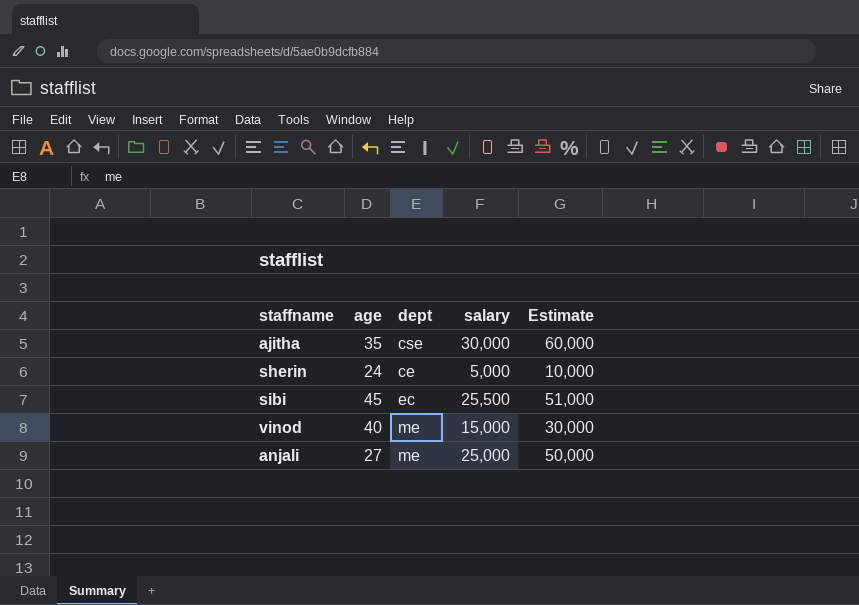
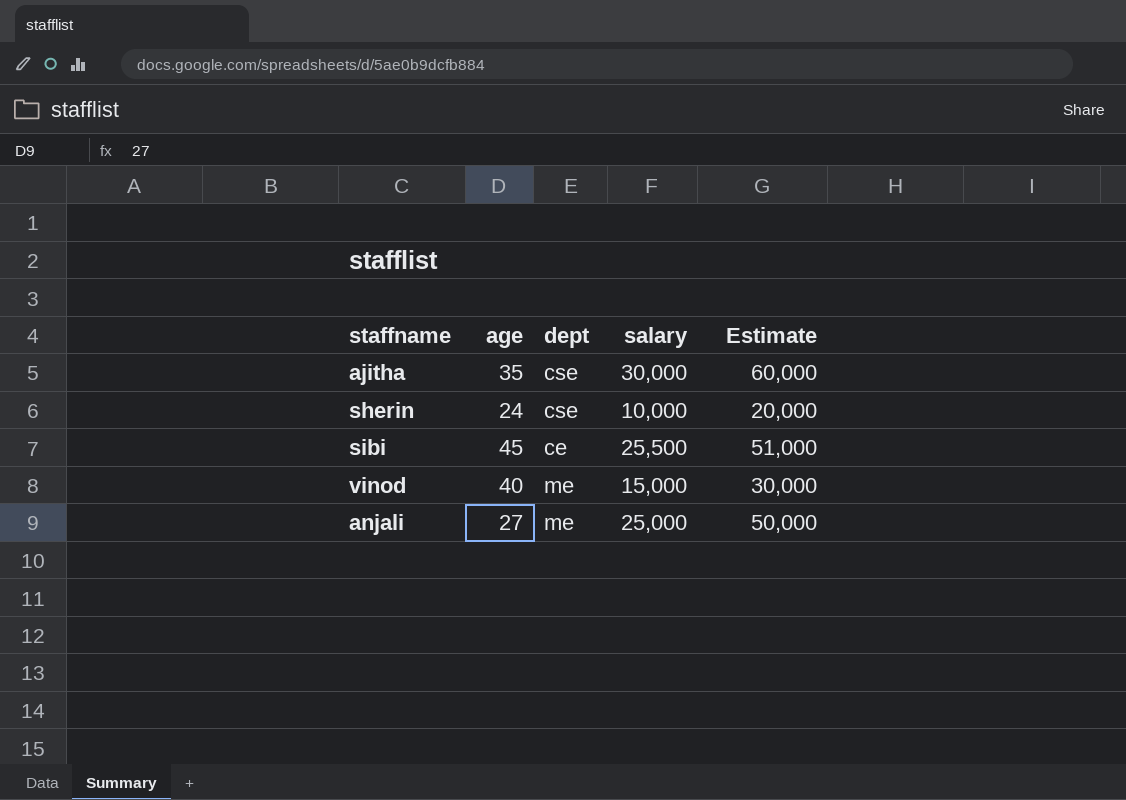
sherin | dept: ce -> cse
sherin | salary: 5,000 -> 10,000
sherin | Estimate: 10,000 -> 20,000
sibi | dept: ec -> ce

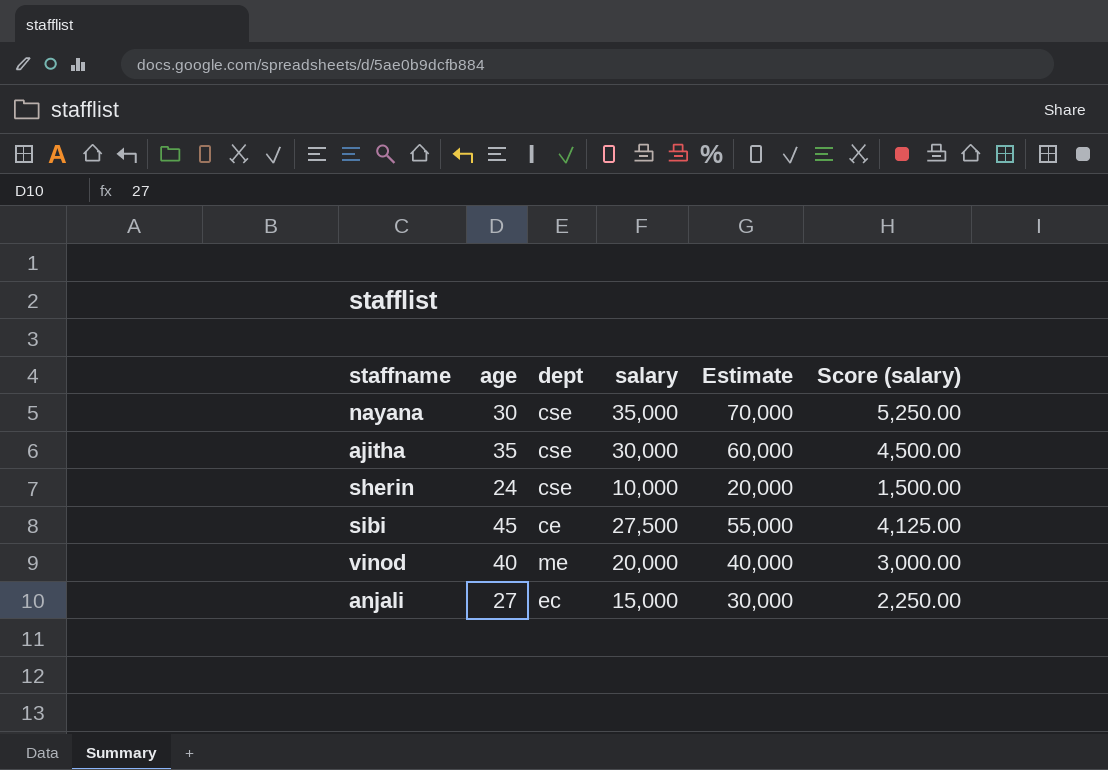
column Score (salary) | formula: none -> [salary] * 0.15
row nayana: none -> 30 | cse | 35,000 | 70,000 | 5,250.00
sibi | salary: 25,500 -> 27,500
sibi | Estimate: 51,000 -> 55,000
vinod | salary: 15,000 -> 20,000
vinod | Estimate: 30,000 -> 40,000
anjali | dept: me -> ec
anjali | salary: 25,000 -> 15,000
anjali | Estimate: 50,000 -> 30,000

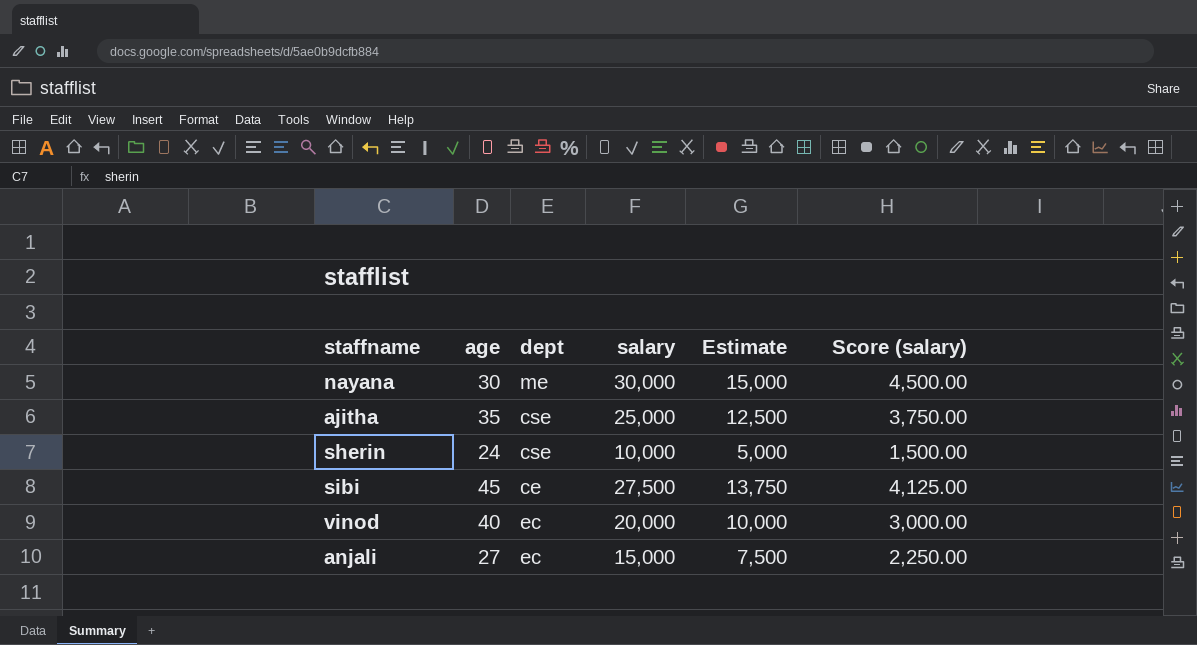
column Estimate | formula: [salary] * 2 -> [salary] * 0.5
nayana | dept: cse -> me
nayana | salary: 35,000 -> 30,000
nayana | Score (salary): 5,250.00 -> 4,500.00
ajitha | salary: 30,000 -> 25,000
ajitha | Score (salary): 4,500.00 -> 3,750.00
vinod | dept: me -> ec

